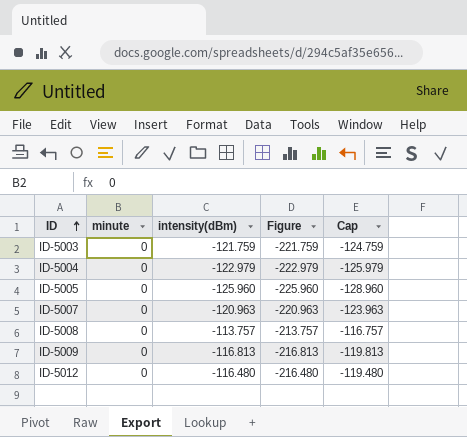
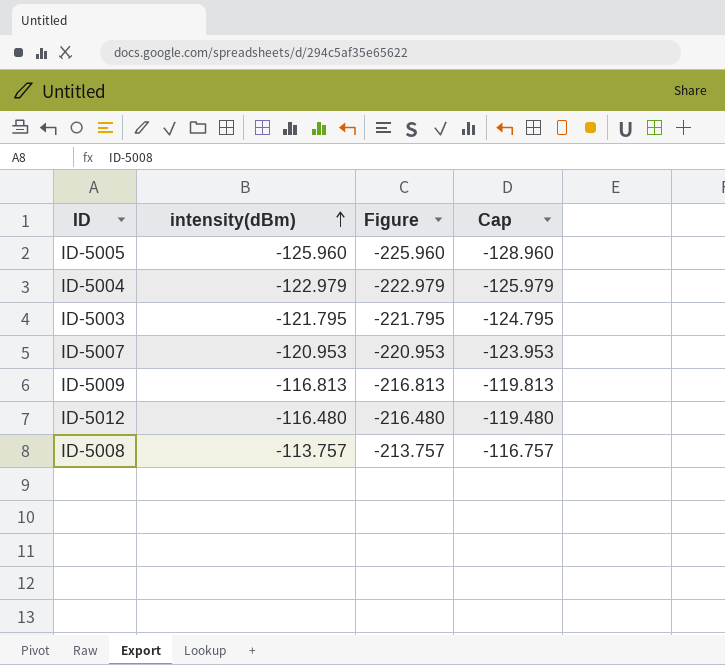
row order: ID ascending -> intensity(dBm) ascending
column minute | position: 2 -> none
ID-5003 | intensity(dBm): -121.759 -> -121.795
ID-5003 | Figure: -221.759 -> -221.795
ID-5003 | Cap: -124.759 -> -124.795
ID-5007 | intensity(dBm): -120.963 -> -120.953
ID-5007 | Figure: -220.963 -> -220.953
ID-5007 | Cap: -123.963 -> -123.953

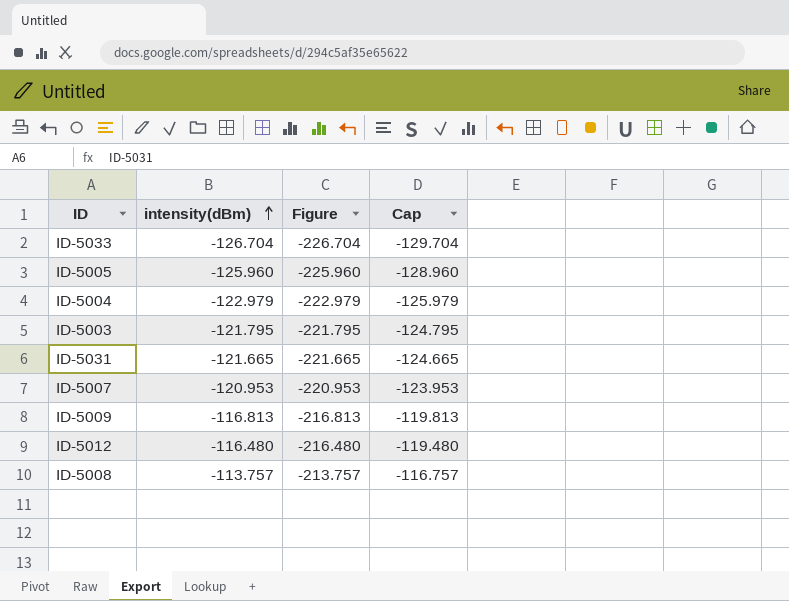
row ID-5033: none -> -126.704 | -226.704 | -129.704
row ID-5031: none -> -121.665 | -221.665 | -124.665

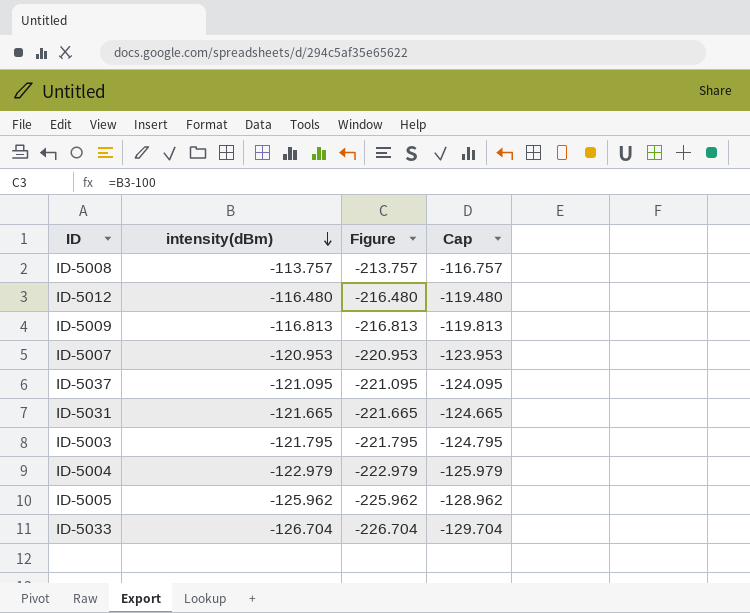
row order: intensity(dBm) ascending -> intensity(dBm) descending
row ID-5037: none -> -121.095 | -221.095 | -124.095
ID-5005 | intensity(dBm): -125.960 -> -125.962
ID-5005 | Figure: -225.960 -> -225.962
ID-5005 | Cap: -128.960 -> -128.962

